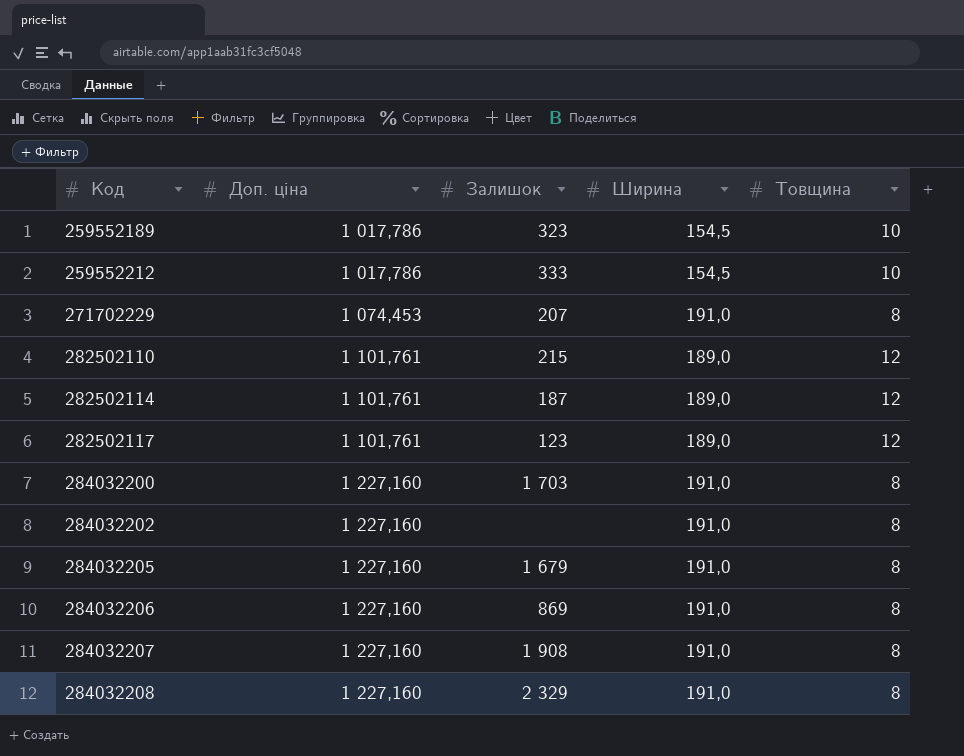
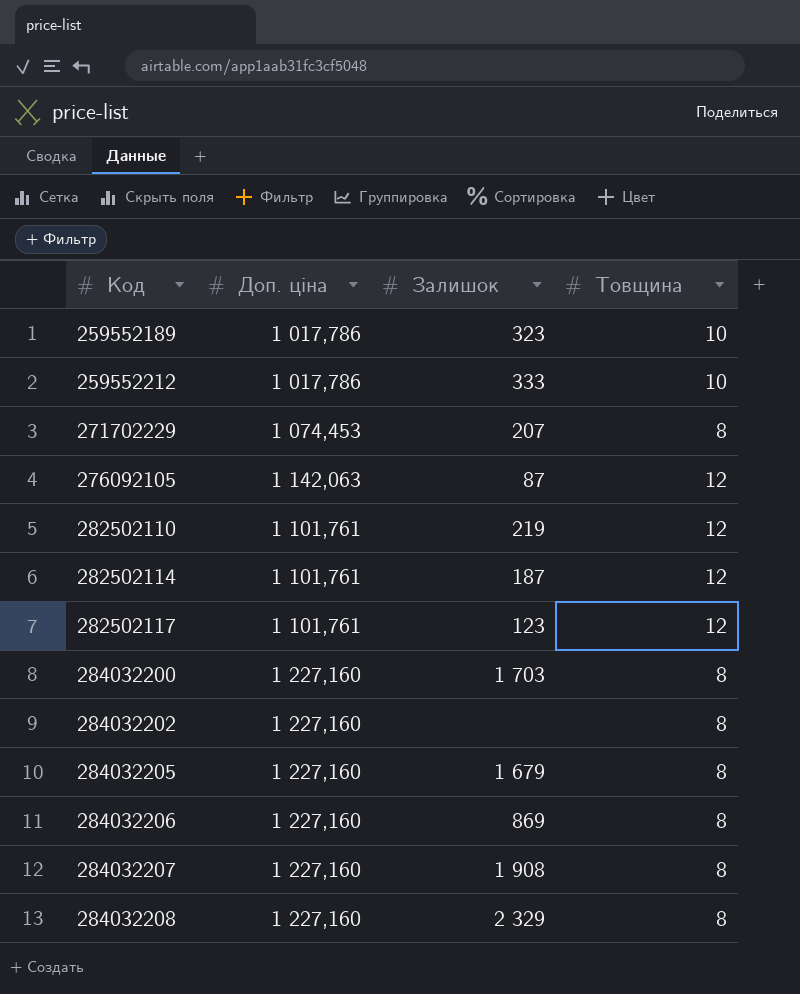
column Ширина | position: 4 -> none
row 276092105: none -> 1 142,063 | 87 | 12
282502110 | Залишок: 215 -> 219

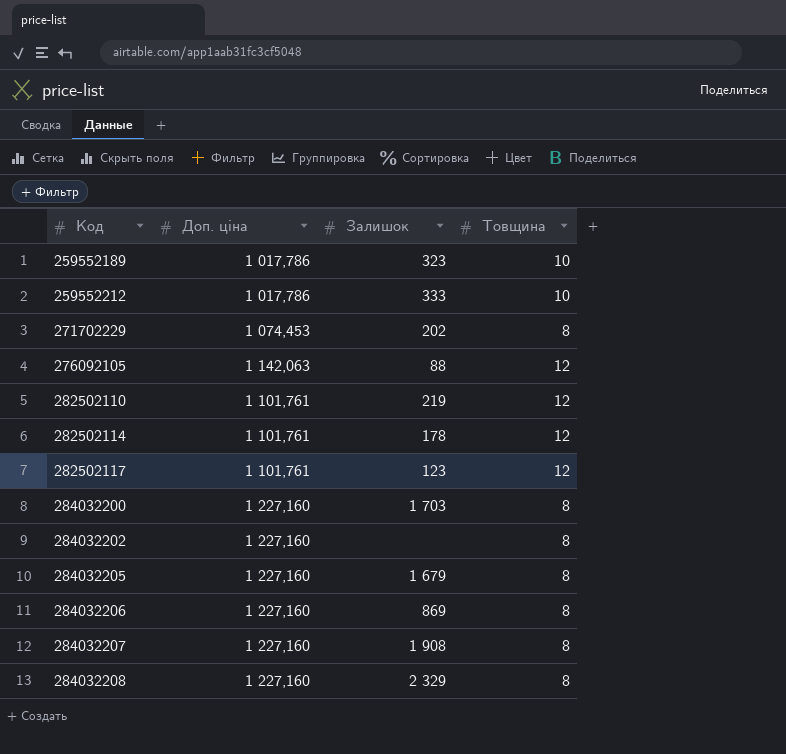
271702229 | Залишок: 207 -> 202
276092105 | Залишок: 87 -> 88
282502114 | Залишок: 187 -> 178

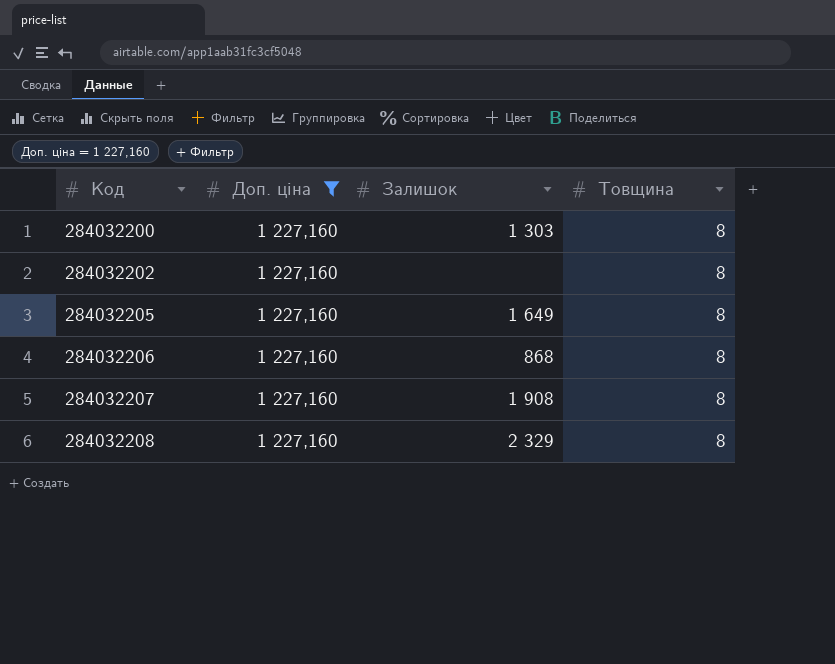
filter: none -> Доп. ціна = 1 227,160
284032200 | Залишок: 1 703 -> 1 303
284032205 | Залишок: 1 679 -> 1 649
284032206 | Залишок: 869 -> 868

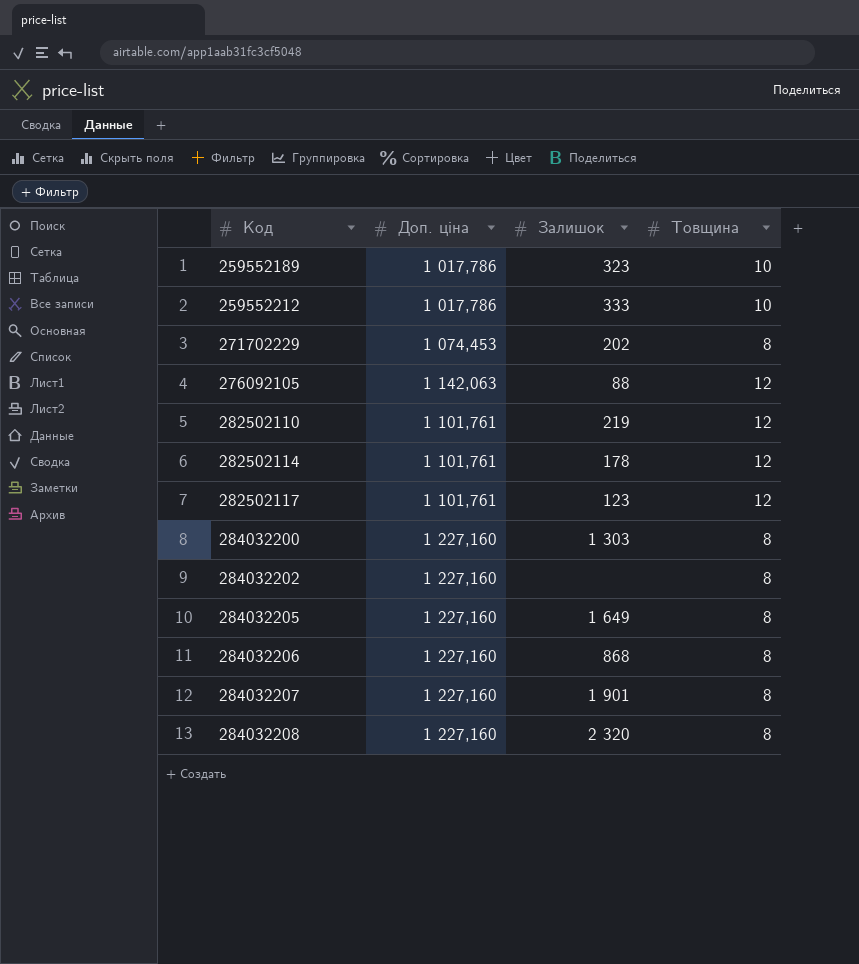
filter: Доп. ціна = 1 227,160 -> none
284032207 | Залишок: 1 908 -> 1 901
284032208 | Залишок: 2 329 -> 2 320

